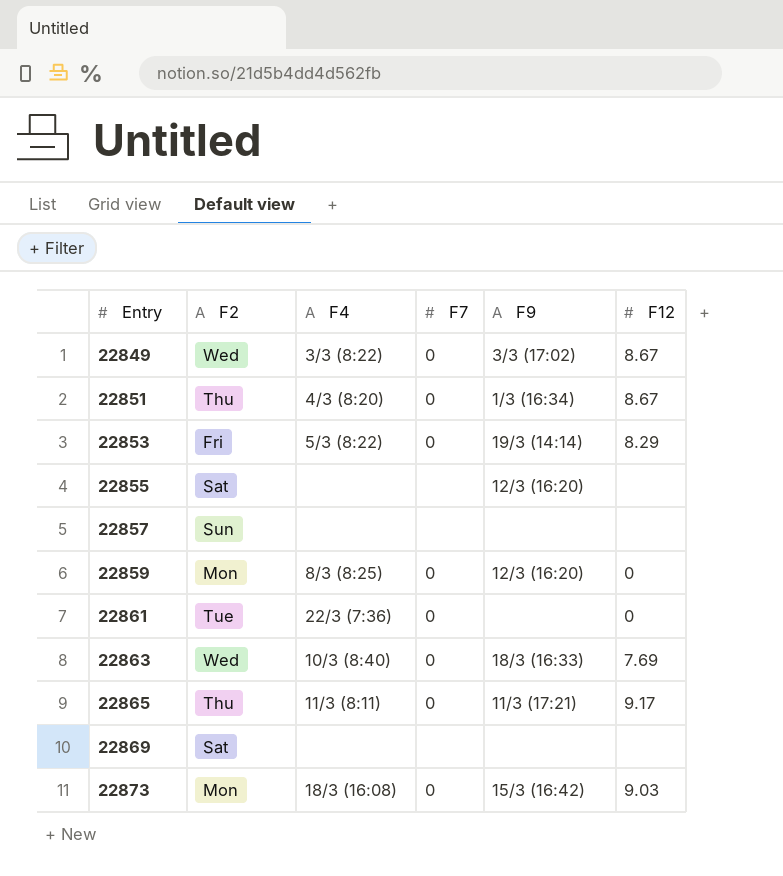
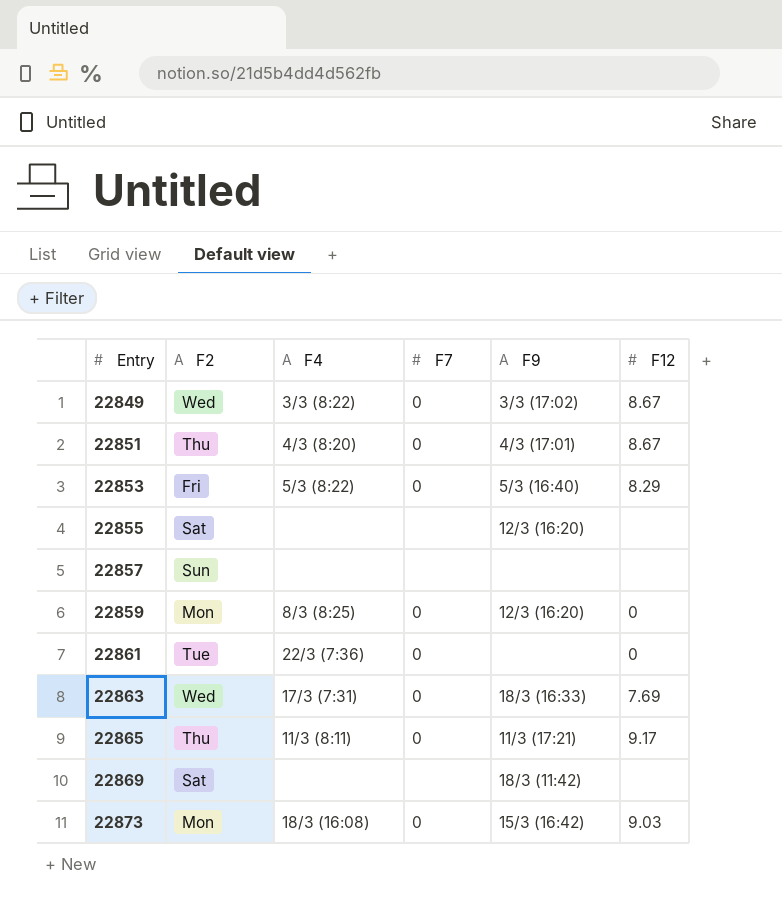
22851 | F9: 1/3 (16:34) -> 4/3 (17:01)
22853 | F9: 19/3 (14:14) -> 5/3 (16:40)
22863 | F4: 10/3 (8:40) -> 17/3 (7:31)
22869 | F9: none -> 18/3 (11:42)

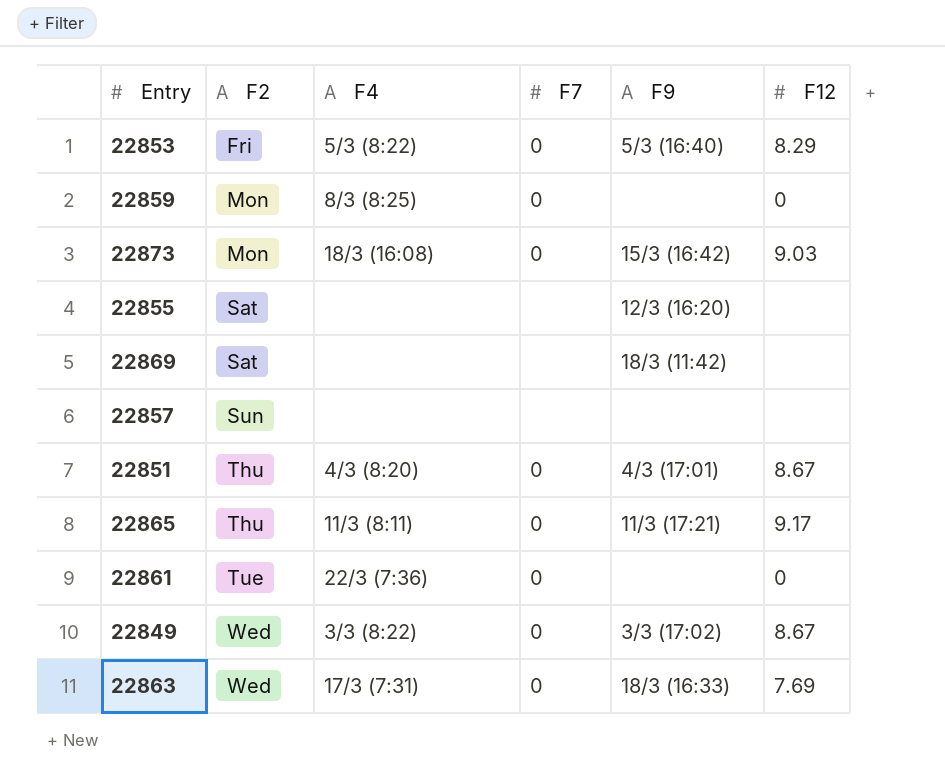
row order: Entry ascending -> F2 ascending
22859 | F9: 12/3 (16:20) -> none

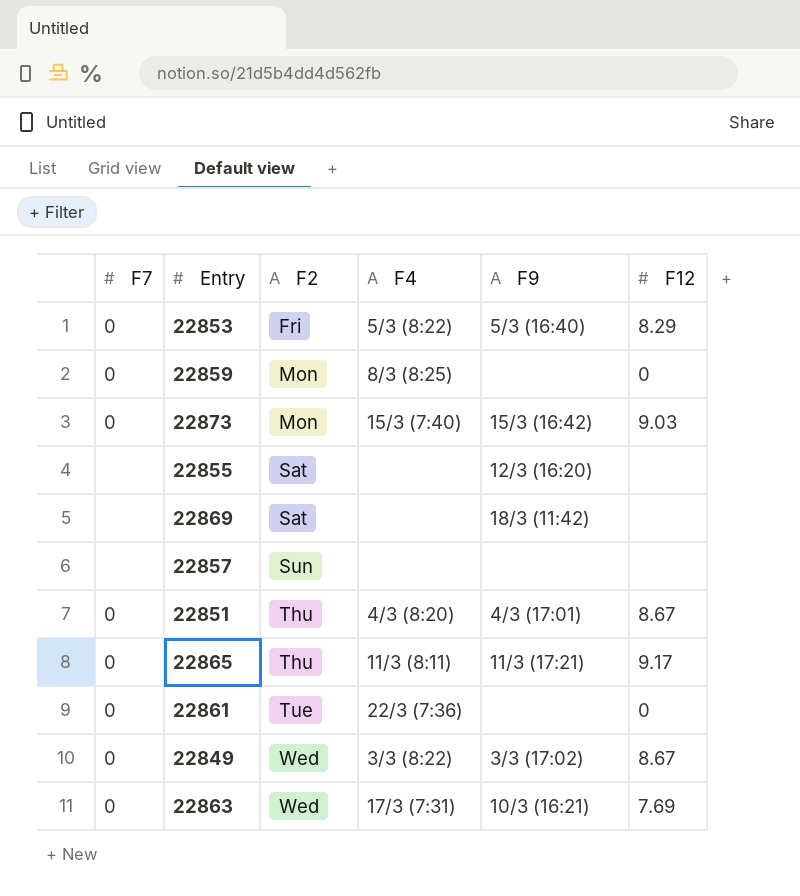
column F7 | position: 4 -> 1
22873 | F4: 18/3 (16:08) -> 15/3 (7:40)
22863 | F9: 18/3 (16:33) -> 10/3 (16:21)

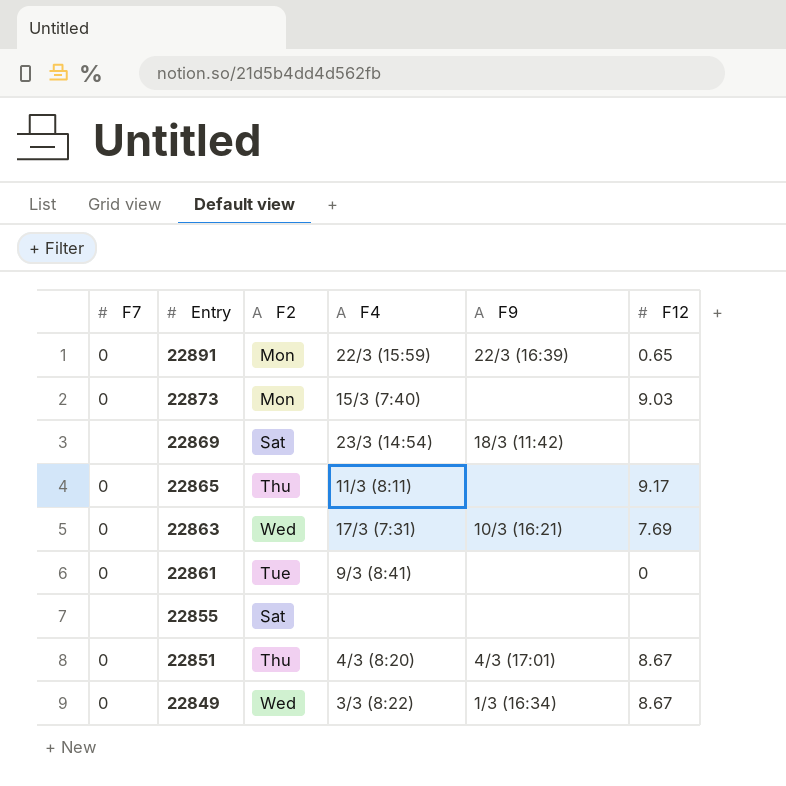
row order: F2 ascending -> Entry descending
row 22853: 0 | Fri | 5/3 (8:22) | 5/3 (16:40) | 8.29 -> none
row 22859: 0 | Mon | 8/3 (8:25) | none | 0 -> none
row 22857: none | Sun | none | none | none -> none
row 22891: none -> 0 | Mon | 22/3 (15:59) | 22/3 (16:39) | 0.65
22873 | F9: 15/3 (16:42) -> none
22869 | F4: none -> 23/3 (14:54)
22865 | F9: 11/3 (17:21) -> none
22861 | F4: 22/3 (7:36) -> 9/3 (8:41)
22855 | F9: 12/3 (16:20) -> none
22849 | F9: 3/3 (17:02) -> 1/3 (16:34)

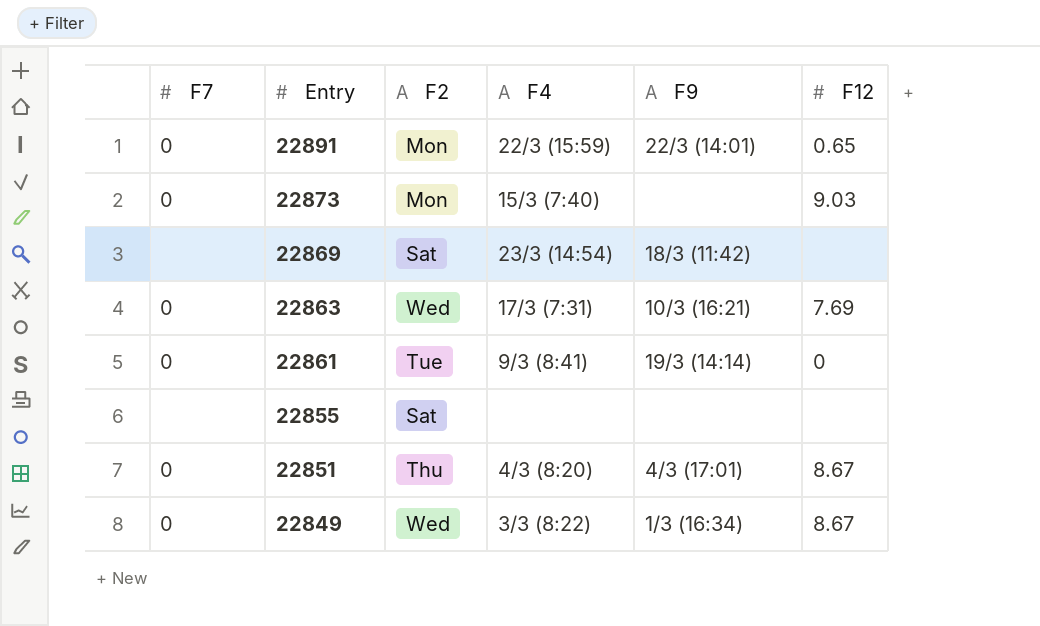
row 22865: 0 | Thu | 11/3 (8:11) | none | 9.17 -> none
22891 | F9: 22/3 (16:39) -> 22/3 (14:01)
22861 | F9: none -> 19/3 (14:14)

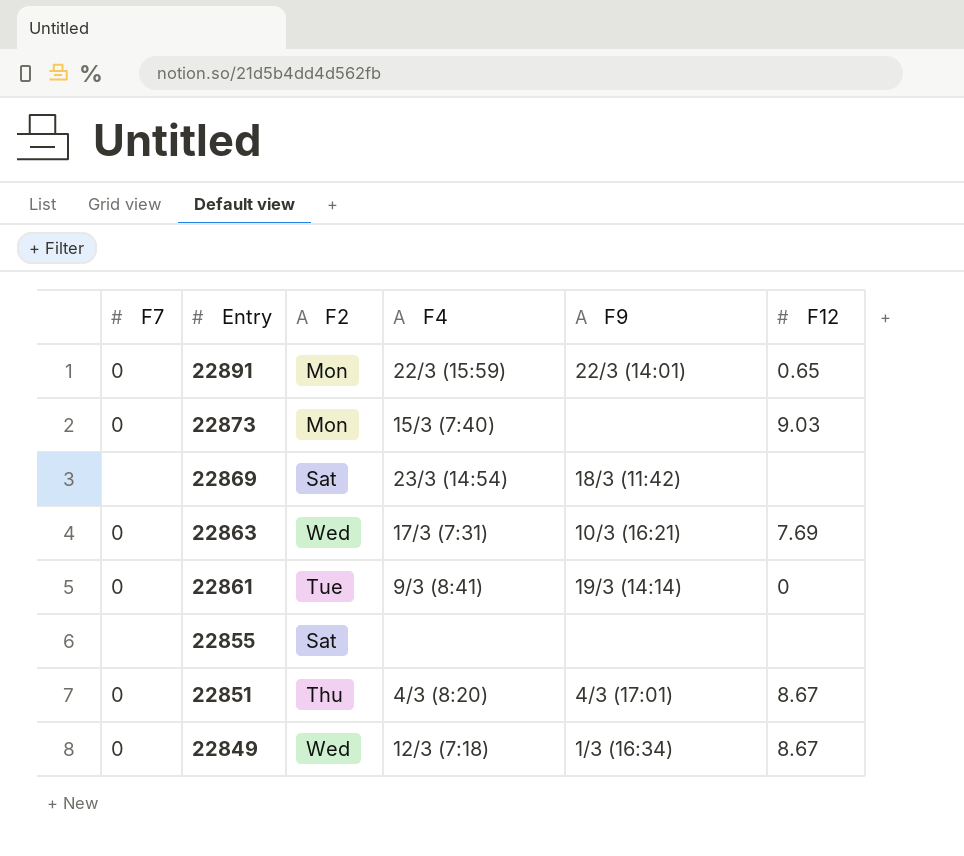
22849 | F4: 3/3 (8:22) -> 12/3 (7:18)

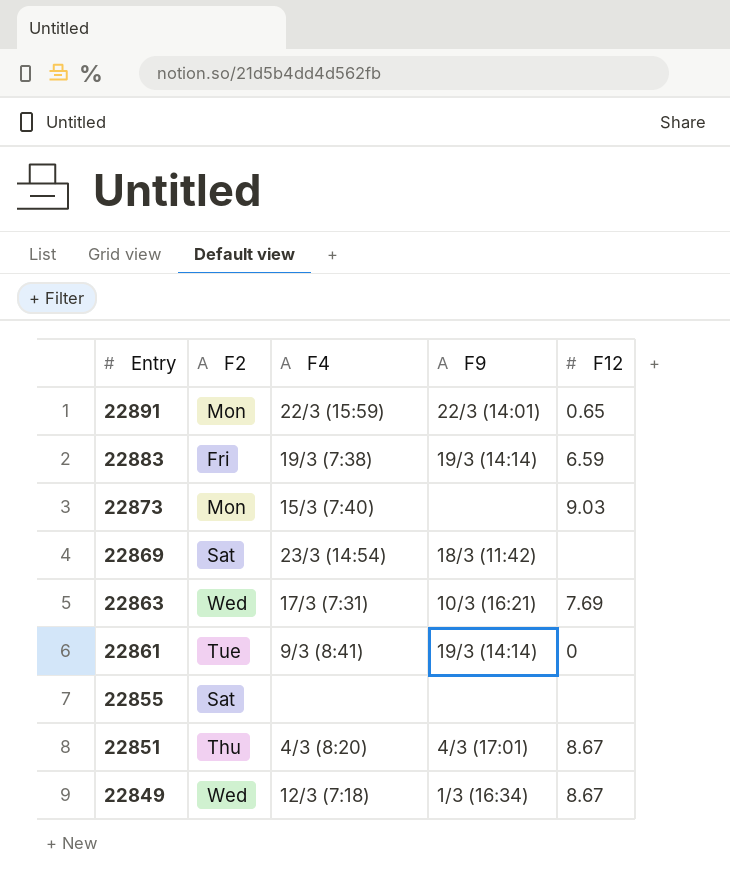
column F7 | position: 1 -> none
row 22883: none -> Fri | 19/3 (7:38) | 19/3 (14:14) | 6.59

